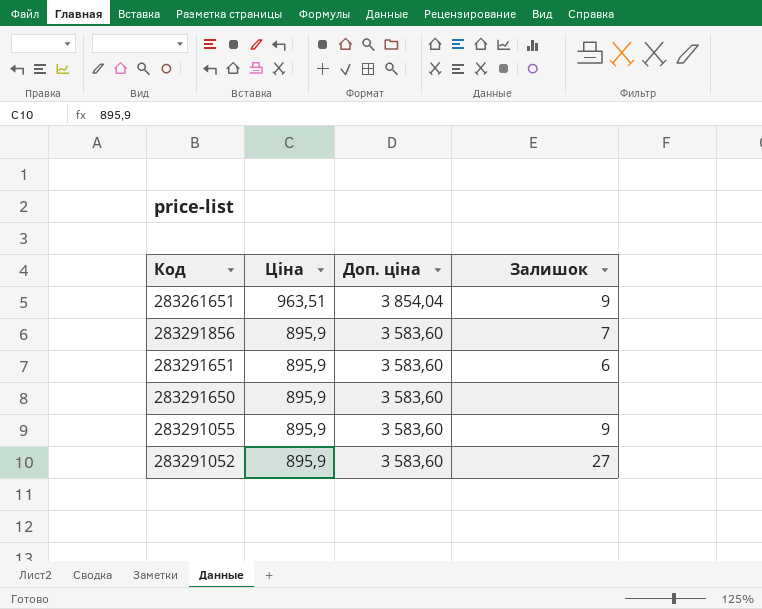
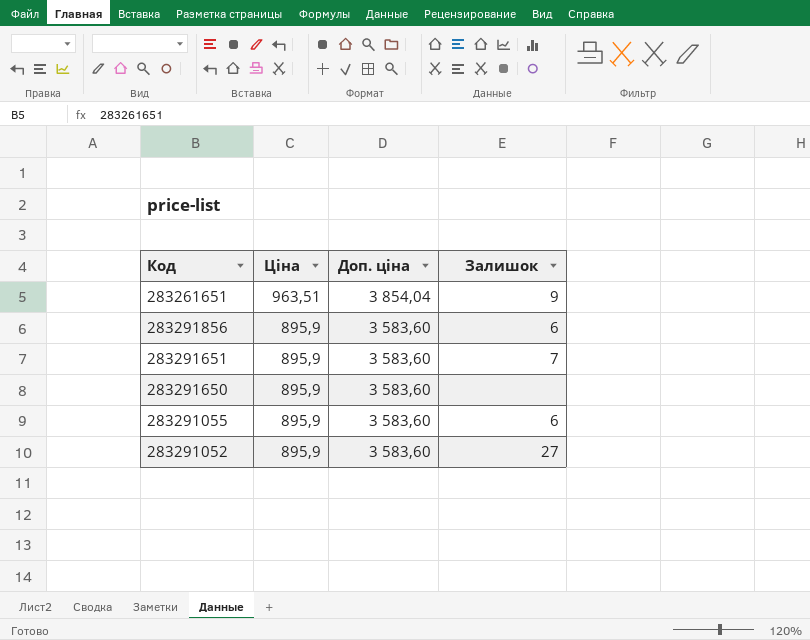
283291856 | Залишок: 7 -> 6
283291651 | Залишок: 6 -> 7
283291055 | Залишок: 9 -> 6

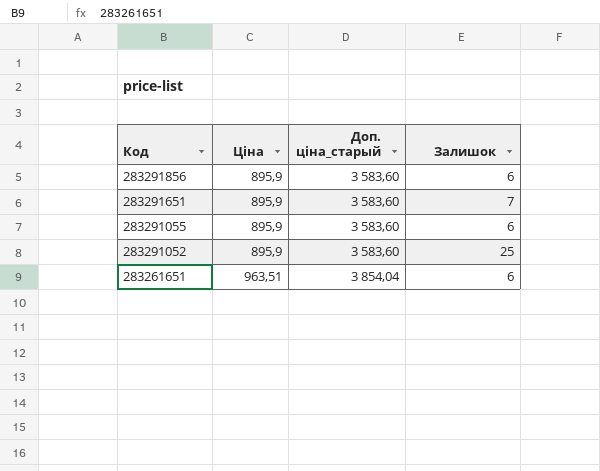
row order: Ціна descending -> Код descending
column name: Доп. ціна -> Доп. ціна_старый
row 283291650: 895,9 | 3 583,60 | none -> none
283291052 | Залишок: 27 -> 25
283261651 | Залишок: 9 -> 6

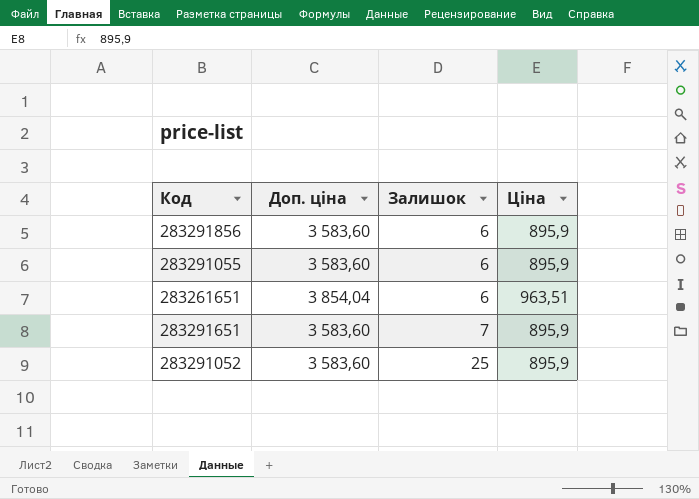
row order: Код descending -> Залишок ascending
column name: Доп. ціна_старый -> Доп. ціна
column Ціна | position: 2 -> 4

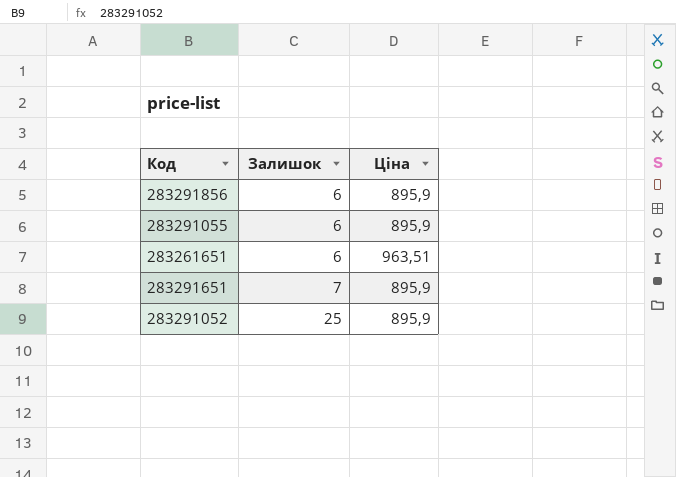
column Доп. ціна | position: 2 -> none

